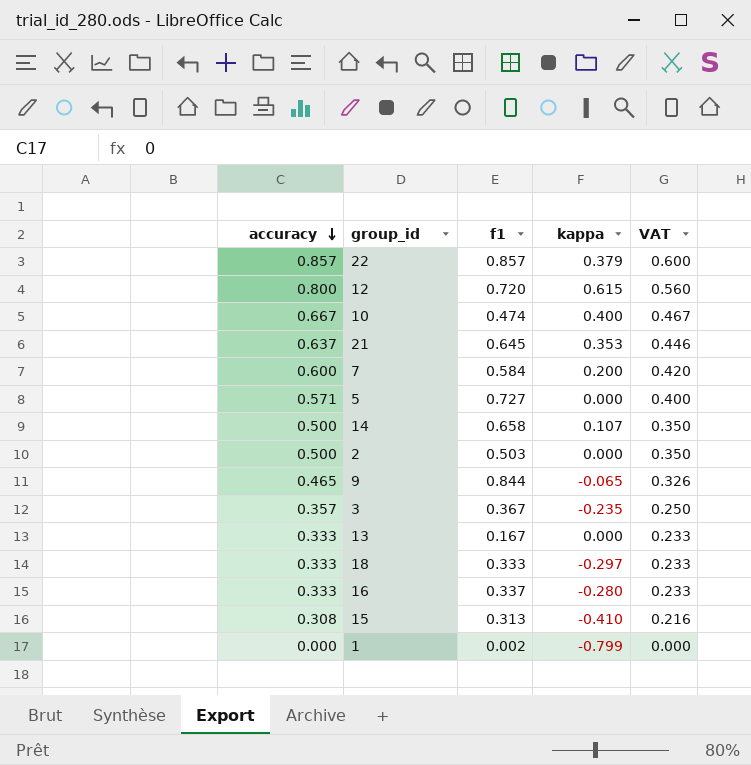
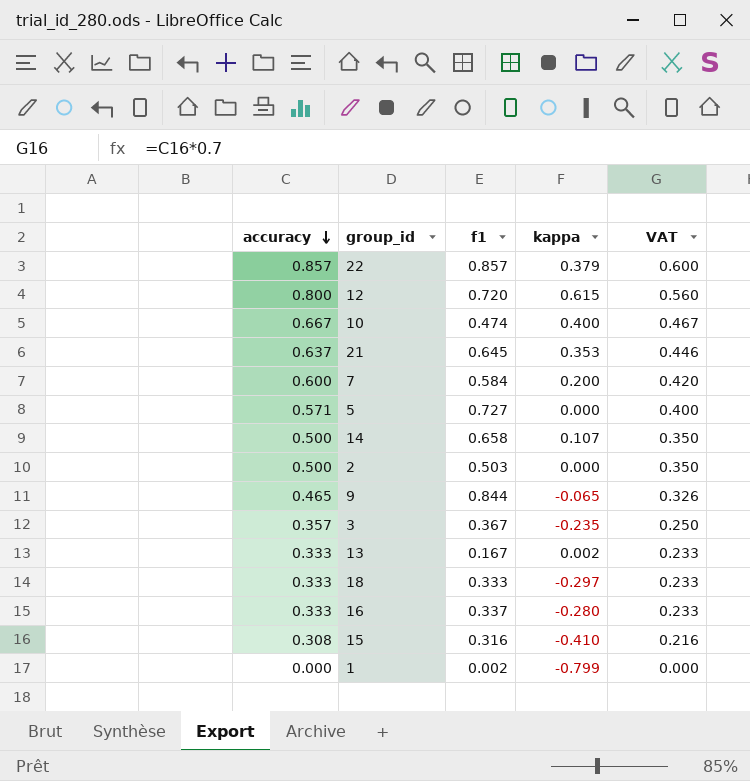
13 | kappa: 0.000 -> 0.002
15 | f1: 0.313 -> 0.316

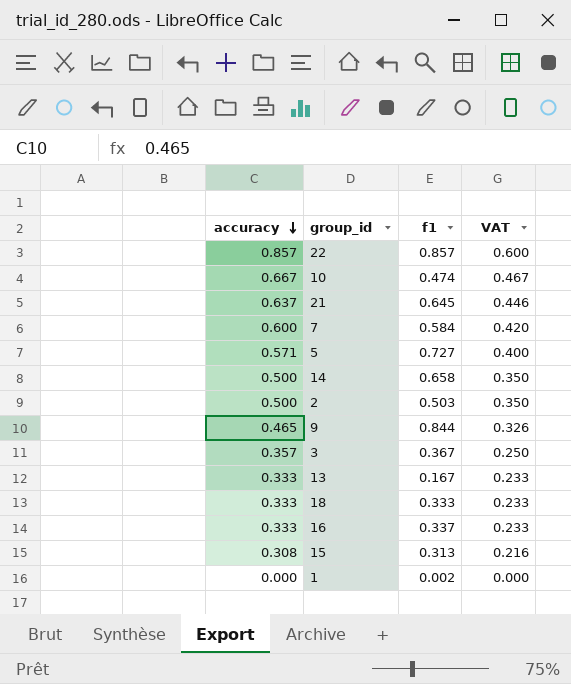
column kappa | position: 4 -> none
row 12: 0.800 | 0.720 | 0.615 | 0.560 -> none
15 | f1: 0.316 -> 0.313

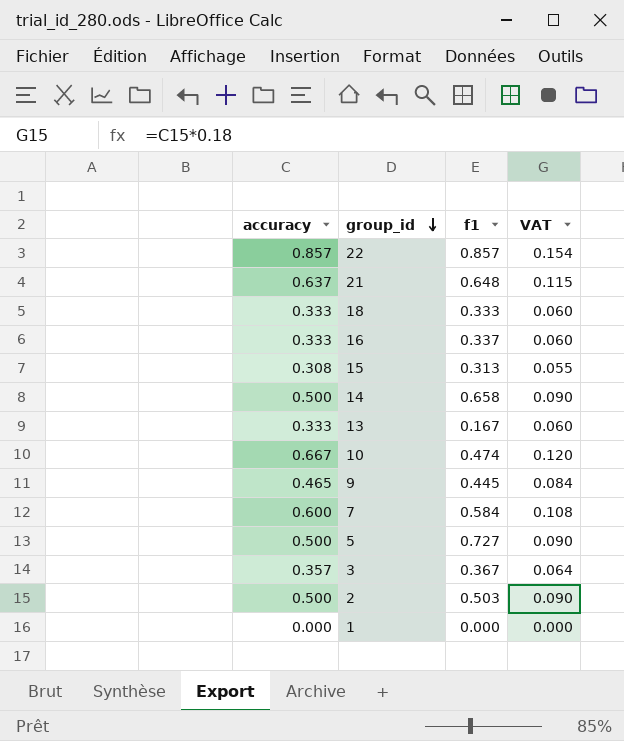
row order: accuracy descending -> group_id descending
column VAT | formula: [accuracy] * 0.7 -> [accuracy] * 0.18
21 | f1: 0.645 -> 0.648
9 | f1: 0.844 -> 0.445
5 | accuracy: 0.571 -> 0.500
1 | f1: 0.002 -> 0.000

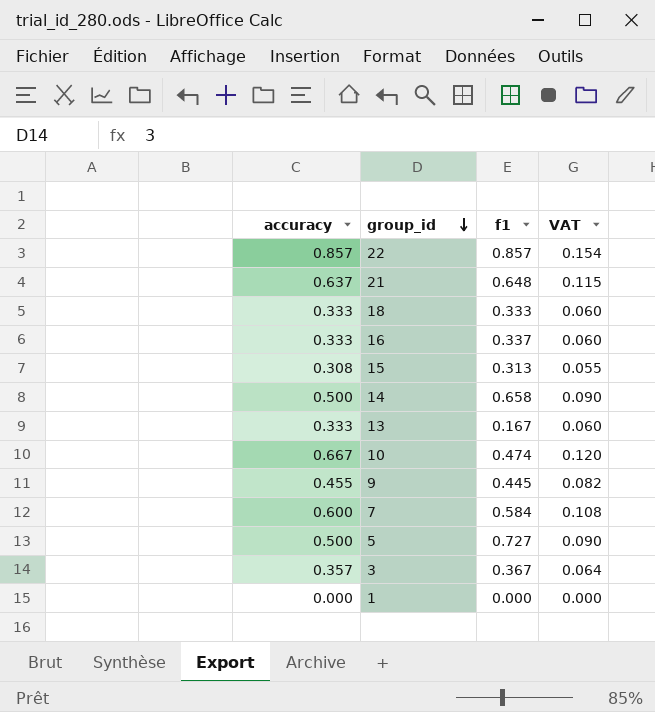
row 2: 0.500 | 0.503 | 0.090 -> none
9 | accuracy: 0.465 -> 0.455
9 | VAT: 0.084 -> 0.082

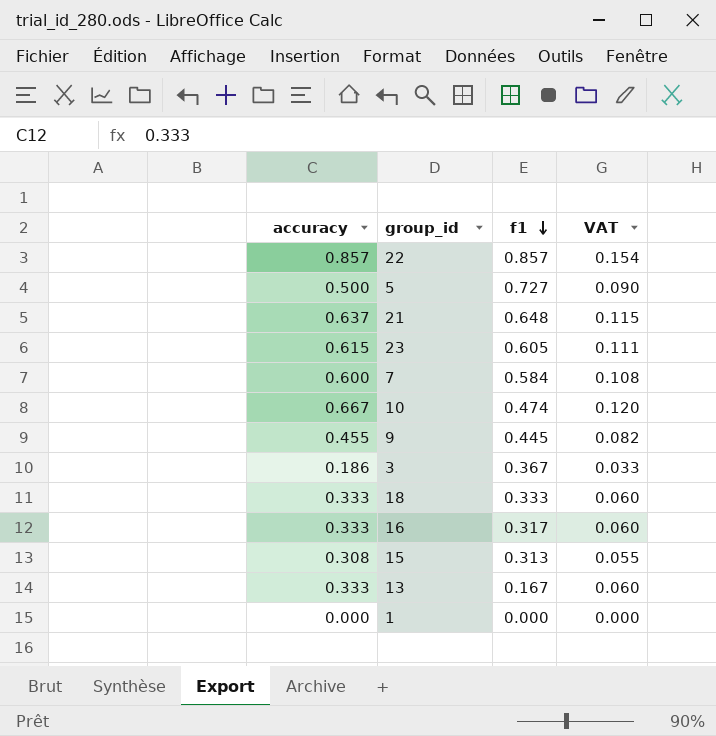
row order: group_id descending -> f1 descending
row 14: 0.500 | 0.658 | 0.090 -> none
row 23: none -> 0.615 | 0.605 | 0.111
3 | accuracy: 0.357 -> 0.186
3 | VAT: 0.064 -> 0.033
16 | f1: 0.337 -> 0.317

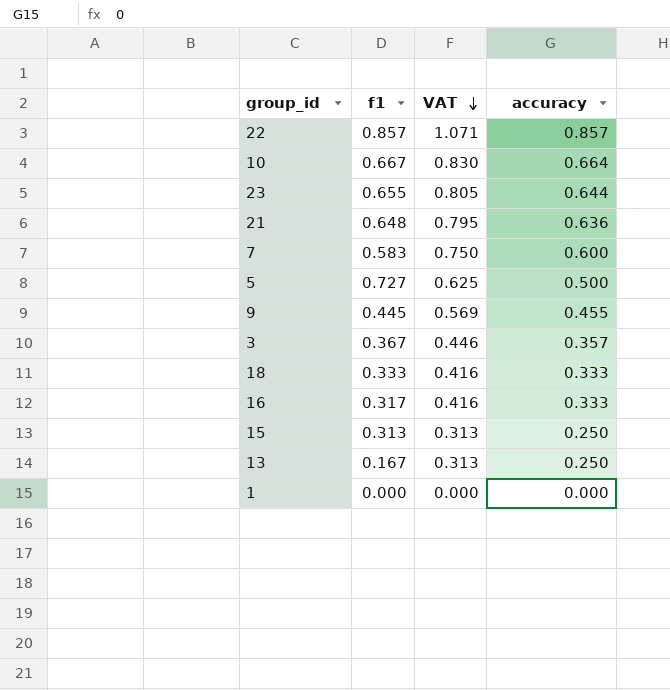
row order: f1 descending -> VAT descending
column VAT | formula: [accuracy] * 0.18 -> [accuracy] * 1.25
column accuracy | position: 1 -> 4
10 | f1: 0.474 -> 0.667
10 | accuracy: 0.667 -> 0.664
23 | f1: 0.605 -> 0.655
23 | accuracy: 0.615 -> 0.644
21 | accuracy: 0.637 -> 0.636
7 | f1: 0.584 -> 0.583
3 | accuracy: 0.186 -> 0.357
15 | accuracy: 0.308 -> 0.250
13 | accuracy: 0.333 -> 0.250

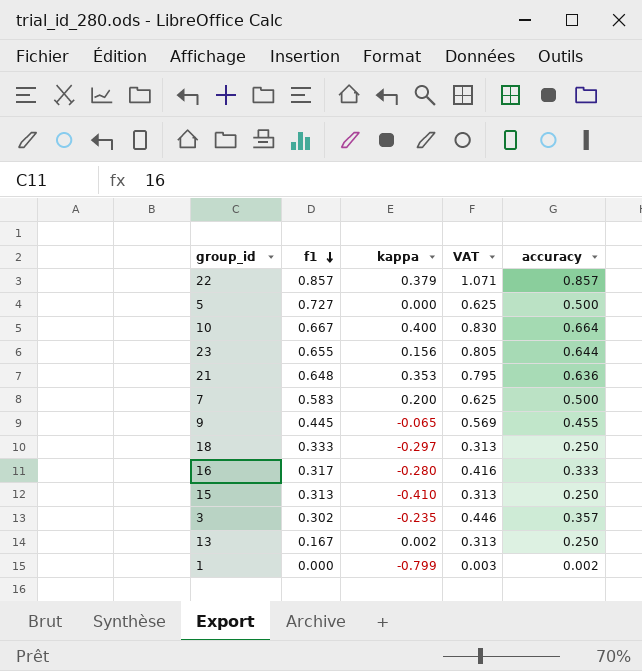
row order: VAT descending -> f1 descending
column kappa | position: none -> 3
7 | VAT: 0.750 -> 0.625
7 | accuracy: 0.600 -> 0.500
18 | VAT: 0.416 -> 0.313
18 | accuracy: 0.333 -> 0.250
3 | f1: 0.367 -> 0.302
1 | VAT: 0.000 -> 0.003
1 | accuracy: 0.000 -> 0.002

